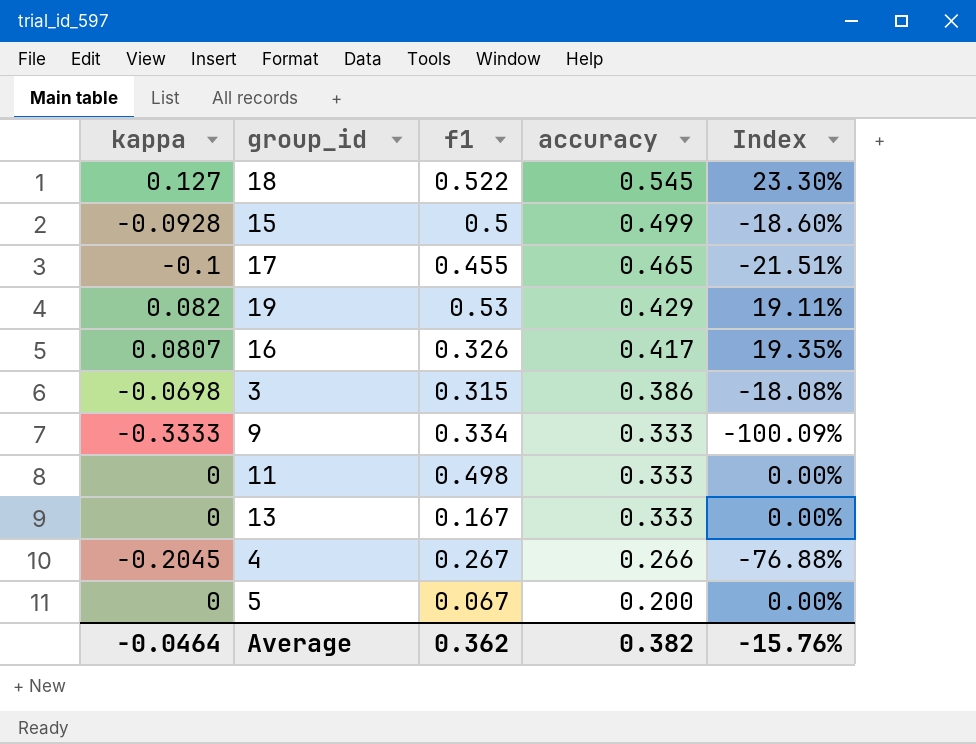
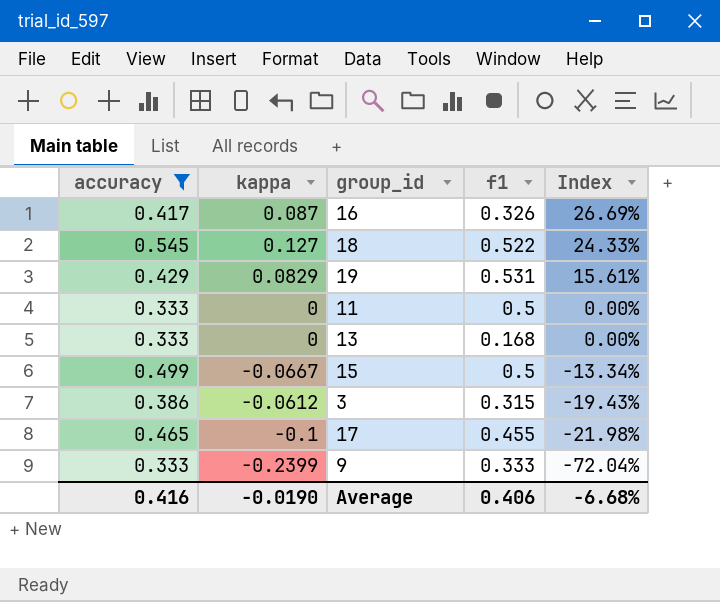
filter: none -> accuracy >= 0.333
row order: accuracy descending -> Index descending
column accuracy | position: 4 -> 1
column Index | formula: [kappa] / [accuracy] -> [kappa] / [f1]
16 | kappa: 0.0807 -> 0.087
19 | kappa: 0.082 -> 0.0829
19 | f1: 0.53 -> 0.531
11 | f1: 0.498 -> 0.5
13 | f1: 0.167 -> 0.168
15 | kappa: -0.0928 -> -0.0667
3 | kappa: -0.0698 -> -0.0612
9 | kappa: -0.3333 -> -0.2399
9 | f1: 0.334 -> 0.333
Average | accuracy: 0.382 -> 0.416
Average | kappa: -0.0464 -> -0.0190
Average | f1: 0.362 -> 0.406
Average | Index: -15.76% -> -6.68%

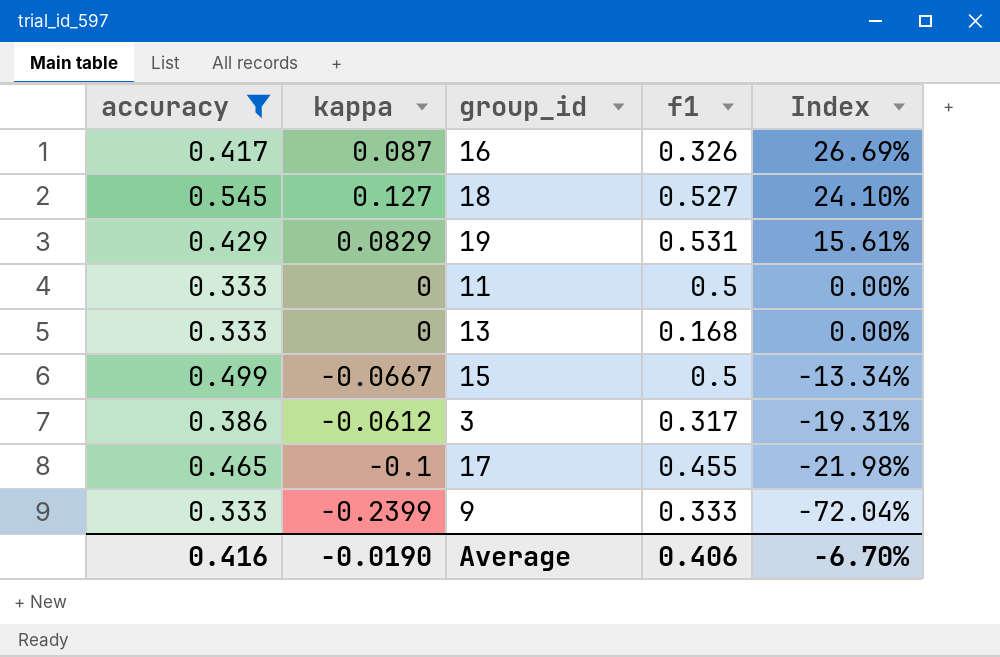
18 | f1: 0.522 -> 0.527
18 | Index: 24.33% -> 24.10%
3 | f1: 0.315 -> 0.317
3 | Index: -19.43% -> -19.31%
Average | Index: -6.68% -> -6.70%

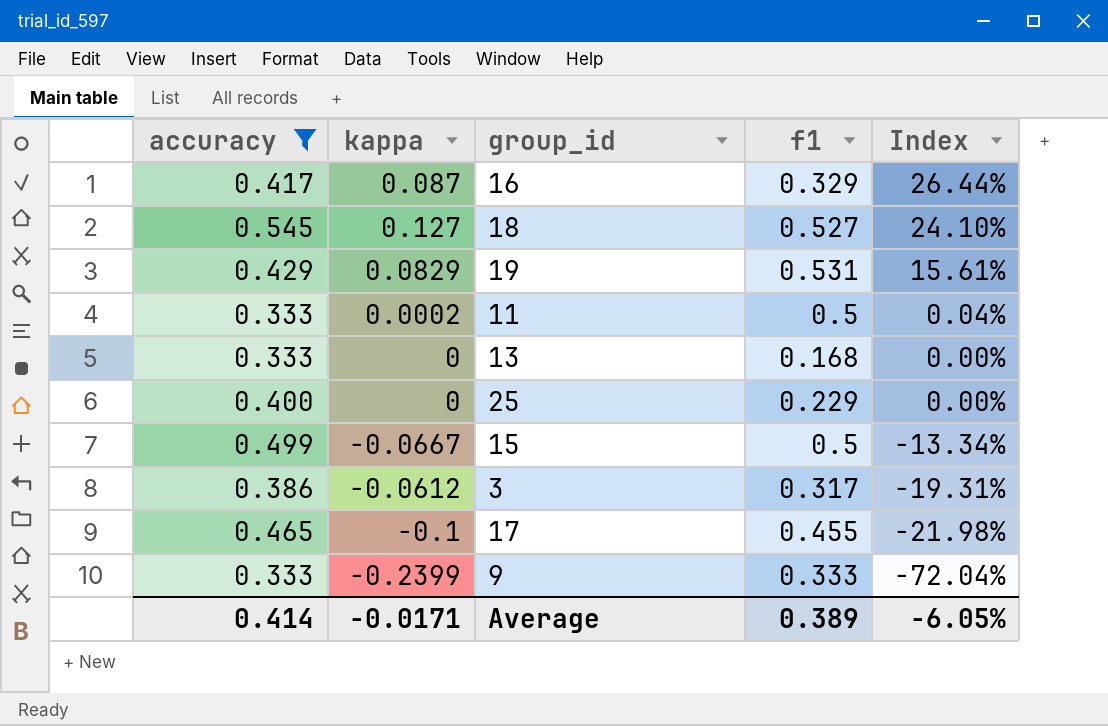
16 | f1: 0.326 -> 0.329
16 | Index: 26.69% -> 26.44%
11 | kappa: 0 -> 0.0002
11 | Index: 0.00% -> 0.04%
row 25: none -> 0.400 | 0 | 0.229 | 0.00%
Average | accuracy: 0.416 -> 0.414
Average | kappa: -0.0190 -> -0.0171
Average | f1: 0.406 -> 0.389
Average | Index: -6.70% -> -6.05%

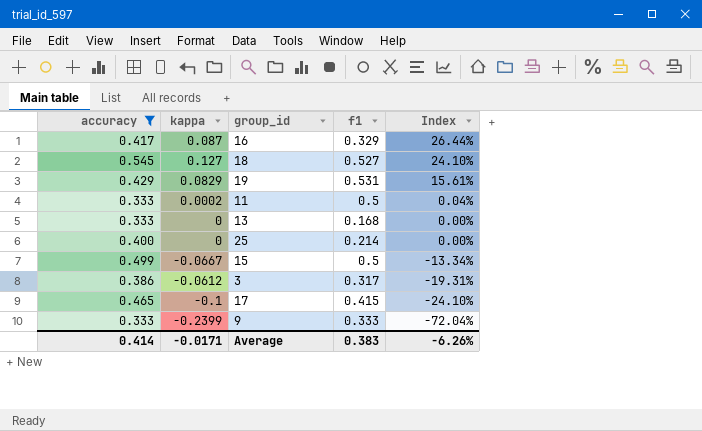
25 | f1: 0.229 -> 0.214
17 | f1: 0.455 -> 0.415
17 | Index: -21.98% -> -24.10%
Average | f1: 0.389 -> 0.383
Average | Index: -6.05% -> -6.26%

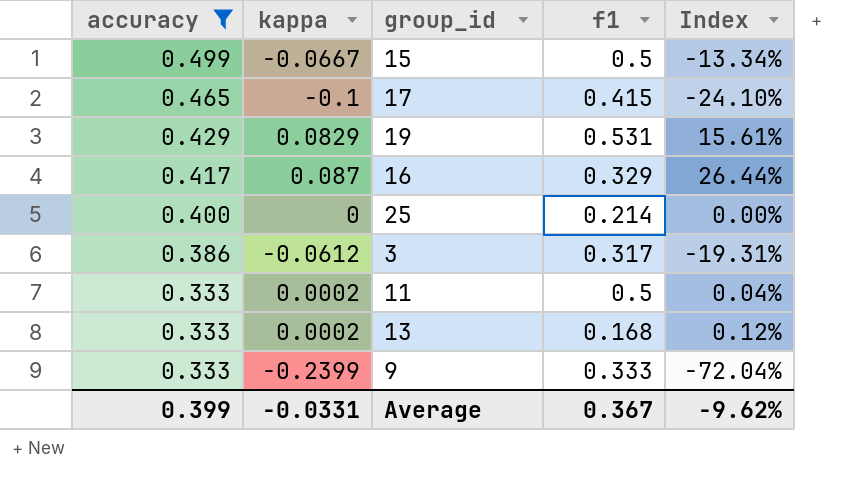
row order: Index descending -> accuracy descending
row 18: 0.545 | 0.127 | 0.527 | 24.10% -> none
13 | kappa: 0 -> 0.0002
13 | Index: 0.00% -> 0.12%
Average | accuracy: 0.414 -> 0.399
Average | kappa: -0.0171 -> -0.0331
Average | f1: 0.383 -> 0.367
Average | Index: -6.26% -> -9.62%

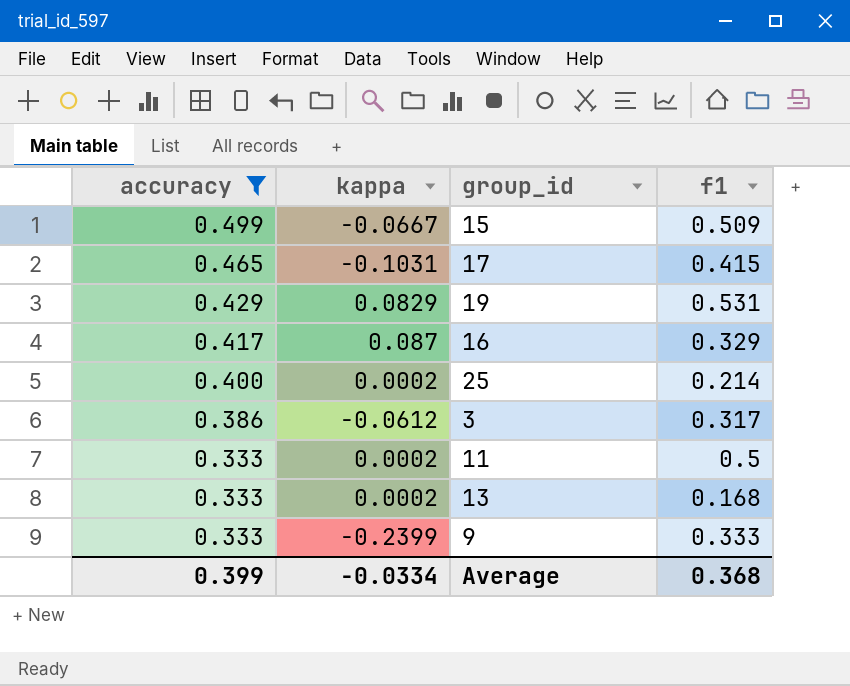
column Index | formula: [kappa] / [f1] -> none
15 | f1: 0.5 -> 0.509
17 | kappa: -0.1 -> -0.1031
25 | kappa: 0 -> 0.0002
Average | kappa: -0.0331 -> -0.0334
Average | f1: 0.367 -> 0.368

